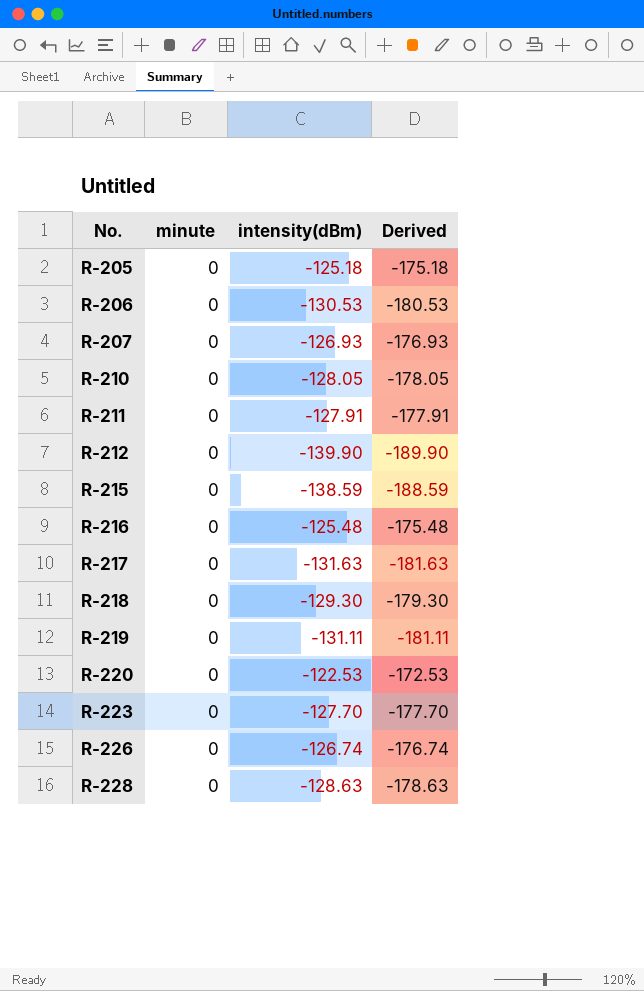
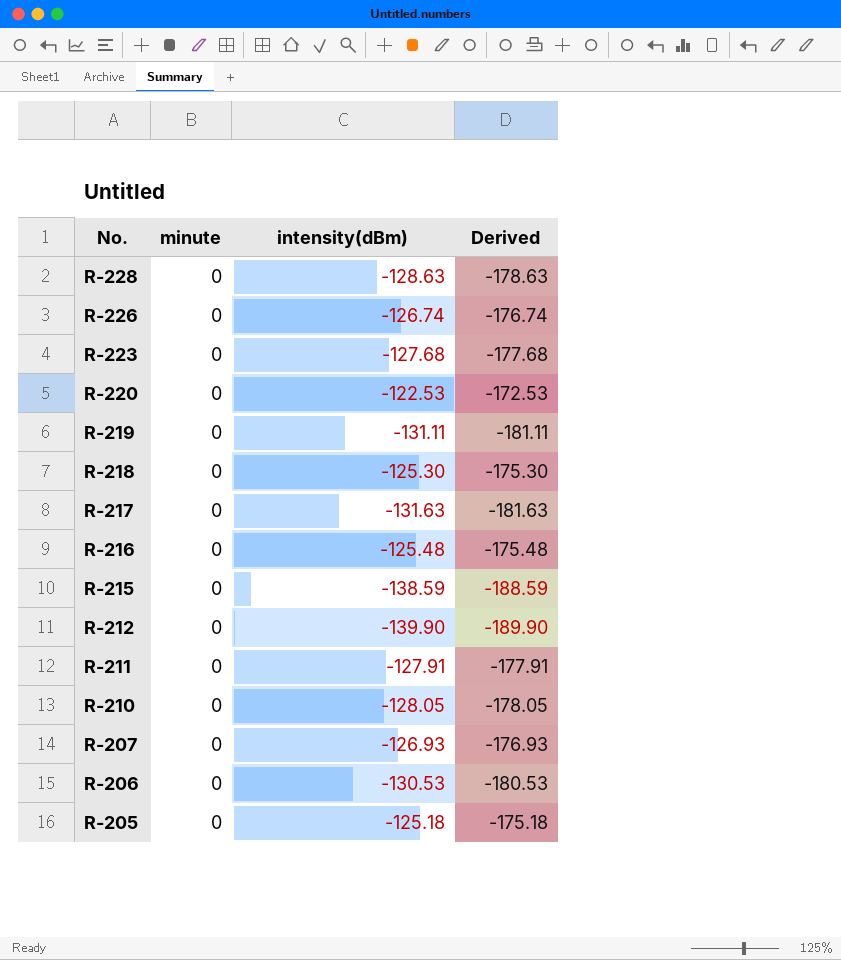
row order: No. ascending -> No. descending
R-223 | intensity(dBm): -127.70 -> -127.68
R-223 | Derived: -177.70 -> -177.68
R-218 | intensity(dBm): -129.30 -> -125.30
R-218 | Derived: -179.30 -> -175.30

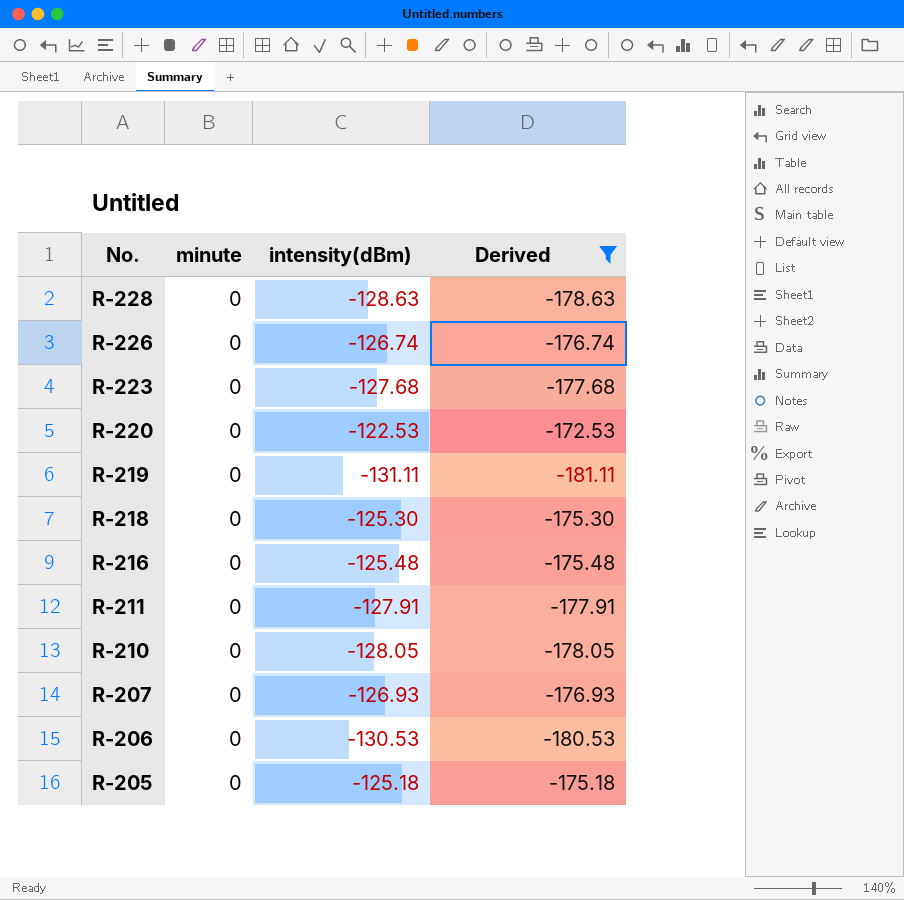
filter: none -> Derived >= -181.11

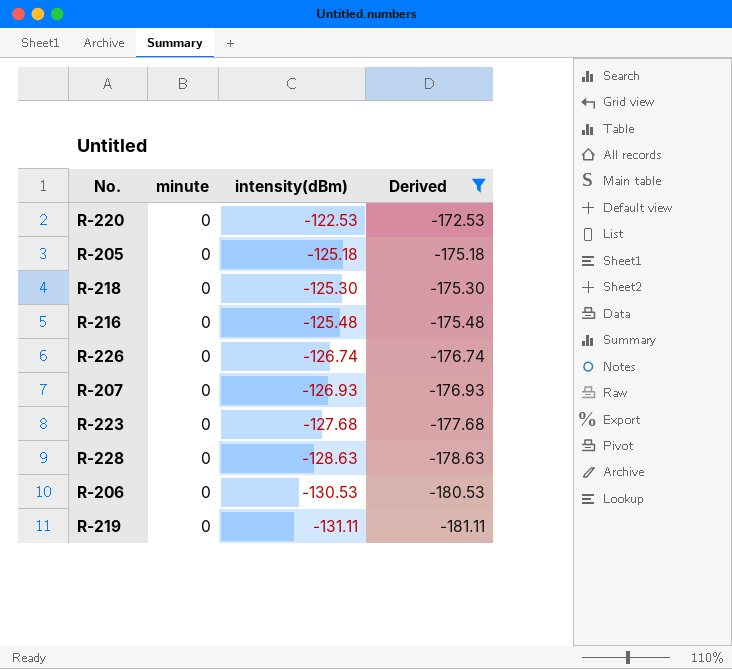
row order: No. descending -> intensity(dBm) descending
row R-211: 0 | -127.91 | -177.91 -> none
row R-210: 0 | -128.05 | -178.05 -> none

